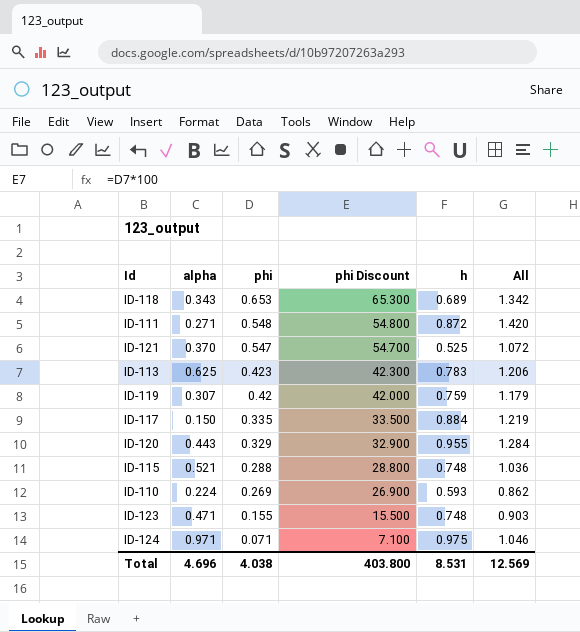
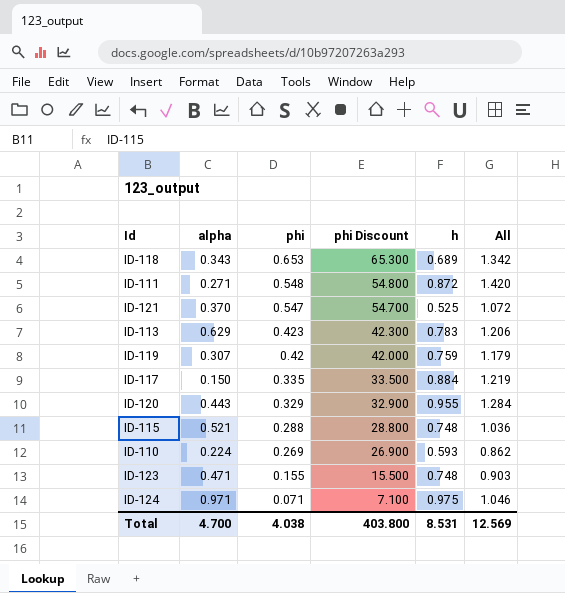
ID-113 | alpha: 0.625 -> 0.629
Total | alpha: 4.696 -> 4.700

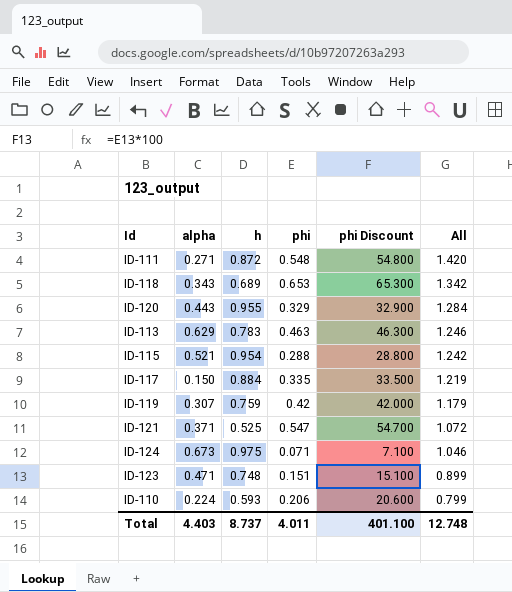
row order: phi descending -> All descending
column h | position: 5 -> 3
ID-113 | phi: 0.423 -> 0.463
ID-113 | phi Discount: 42.300 -> 46.300
ID-113 | All: 1.206 -> 1.246
ID-115 | h: 0.748 -> 0.954
ID-115 | All: 1.036 -> 1.242
ID-121 | alpha: 0.370 -> 0.371
ID-124 | alpha: 0.971 -> 0.673
ID-123 | phi: 0.155 -> 0.151
ID-123 | phi Discount: 15.500 -> 15.100
ID-123 | All: 0.903 -> 0.899
ID-110 | phi: 0.269 -> 0.206
ID-110 | phi Discount: 26.900 -> 20.600
ID-110 | All: 0.862 -> 0.799
Total | alpha: 4.700 -> 4.403
Total | h: 8.531 -> 8.737
Total | phi: 4.038 -> 4.011
Total | phi Discount: 403.800 -> 401.100
Total | All: 12.569 -> 12.748

